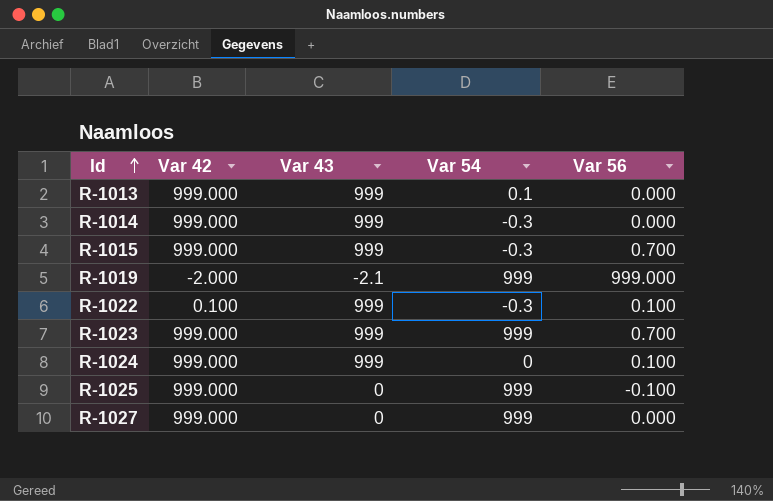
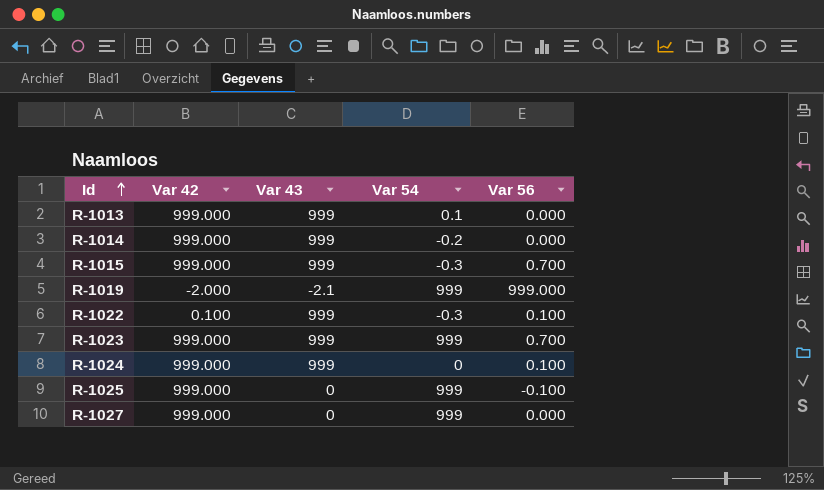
R-1014 | Var 54: -0.3 -> -0.2

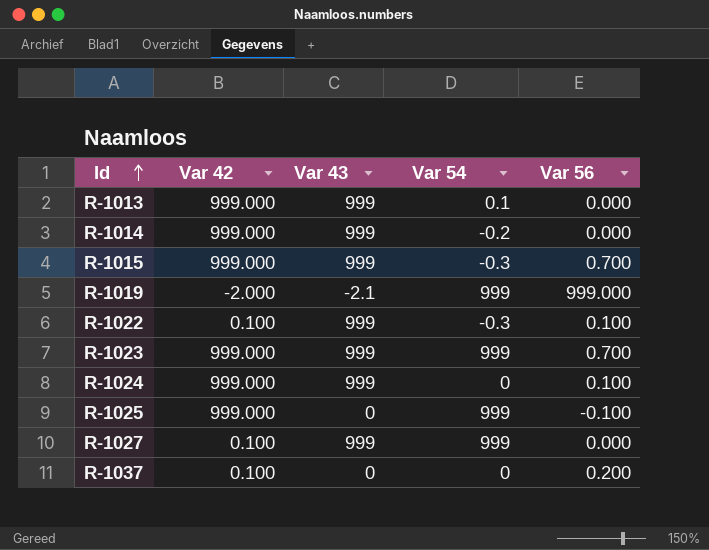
R-1027 | Var 42: 999.000 -> 0.100
R-1027 | Var 43: 0 -> 999
row R-1037: none -> 0.100 | 0 | 0 | 0.200

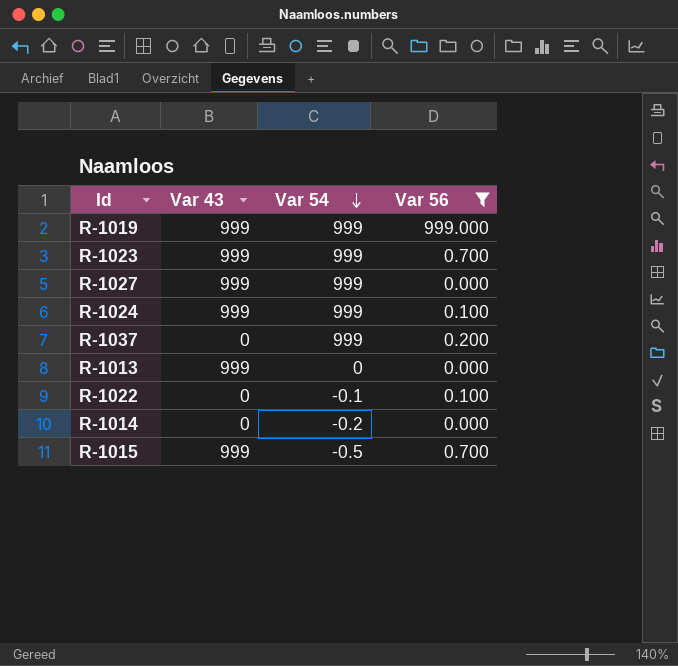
filter: none -> Var 56 != -0.100
row order: Id ascending -> Var 54 descending
column Var 42 | position: 2 -> none
R-1019 | Var 43: -2.1 -> 999
R-1024 | Var 54: 0 -> 999
R-1037 | Var 54: 0 -> 999
R-1013 | Var 54: 0.1 -> 0
R-1022 | Var 43: 999 -> 0
R-1022 | Var 54: -0.3 -> -0.1
R-1014 | Var 43: 999 -> 0
R-1015 | Var 54: -0.3 -> -0.5

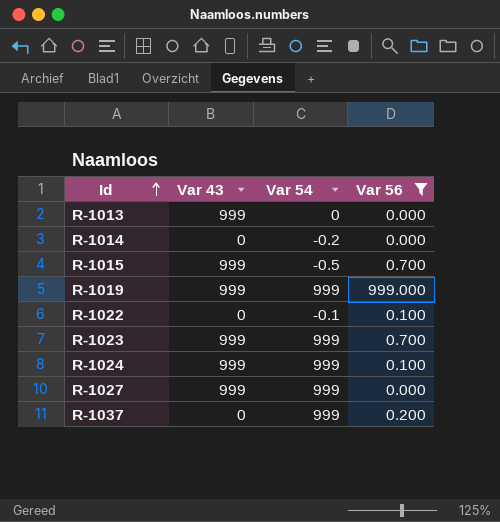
row order: Var 54 descending -> Id ascending

